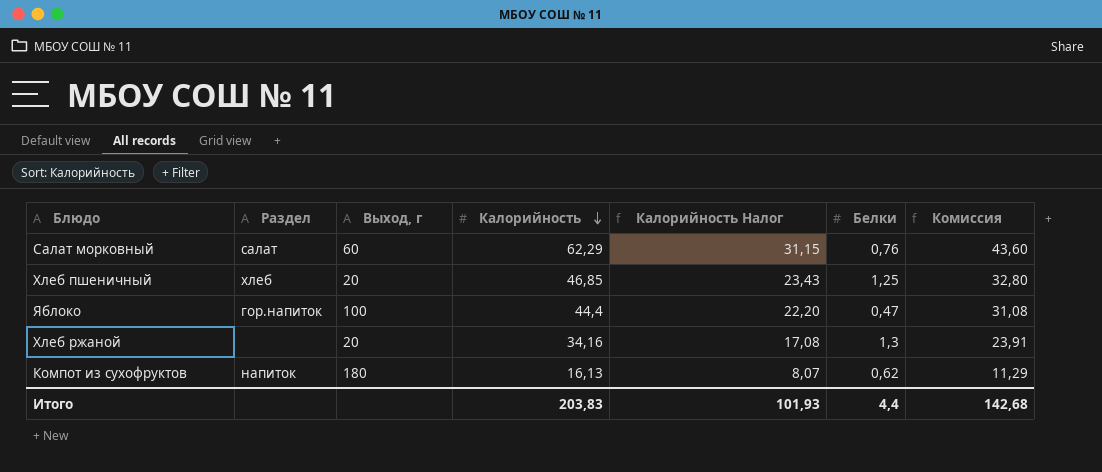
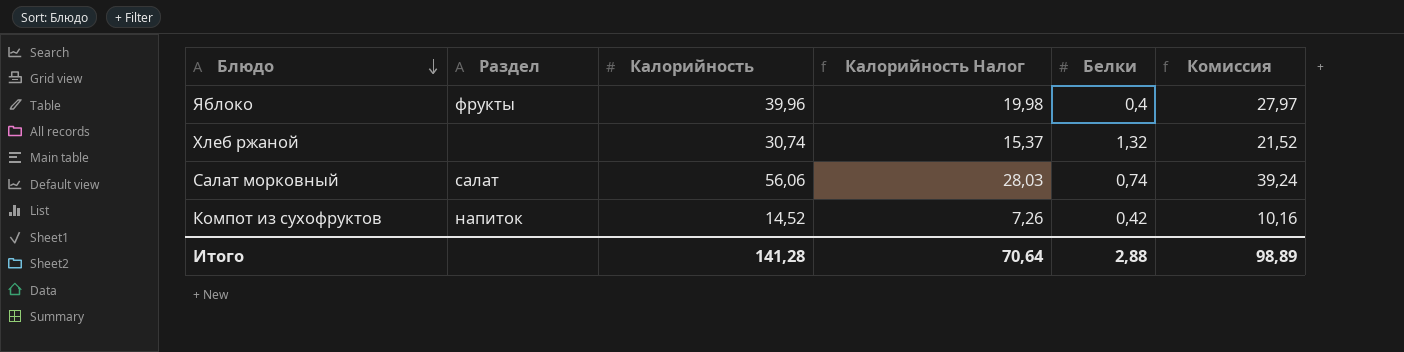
row order: Калорийность descending -> Блюдо descending
column Выход, г | position: 3 -> none
row Хлеб пшеничный: хлеб | 20 | 46,85 | 23,43 | 1,25 | 32,80 -> none
Яблоко | Раздел: гор.напиток -> фрукты
Яблоко | Калорийность: 44,4 -> 39,96
Яблоко | Калорийность Налог: 22,20 -> 19,98
Яблоко | Белки: 0,47 -> 0,4
Яблоко | Комиссия: 31,08 -> 27,97
Хлеб ржаной | Калорийность: 34,16 -> 30,74
Хлеб ржаной | Калорийность Налог: 17,08 -> 15,37
Хлеб ржаной | Белки: 1,3 -> 1,32
Хлеб ржаной | Комиссия: 23,91 -> 21,52
Салат морковный | Калорийность: 62,29 -> 56,06
Салат морковный | Калорийность Налог: 31,15 -> 28,03
Салат морковный | Белки: 0,76 -> 0,74
Салат морковный | Комиссия: 43,60 -> 39,24
Компот из сухофруктов | Калорийность: 16,13 -> 14,52
Компот из сухофруктов | Калорийность Налог: 8,07 -> 7,26
Компот из сухофруктов | Белки: 0,62 -> 0,42
Компот из сухофруктов | Комиссия: 11,29 -> 10,16
Итого | Калорийность: 203,83 -> 141,28
Итого | Калорийность Налог: 101,93 -> 70,64
Итого | Белки: 4,4 -> 2,88
Итого | Комиссия: 142,68 -> 98,89

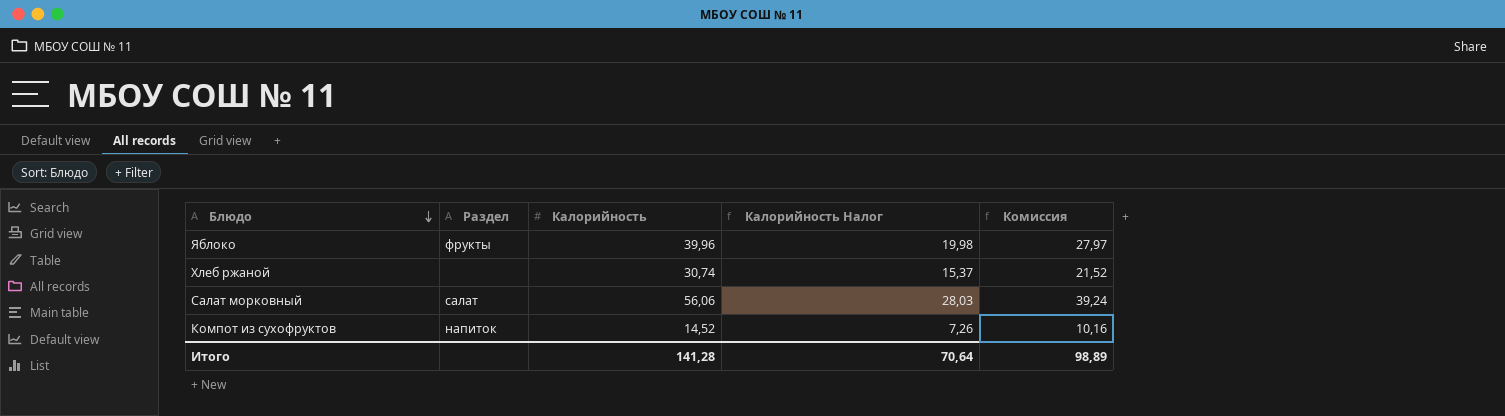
column Белки | position: 5 -> none

